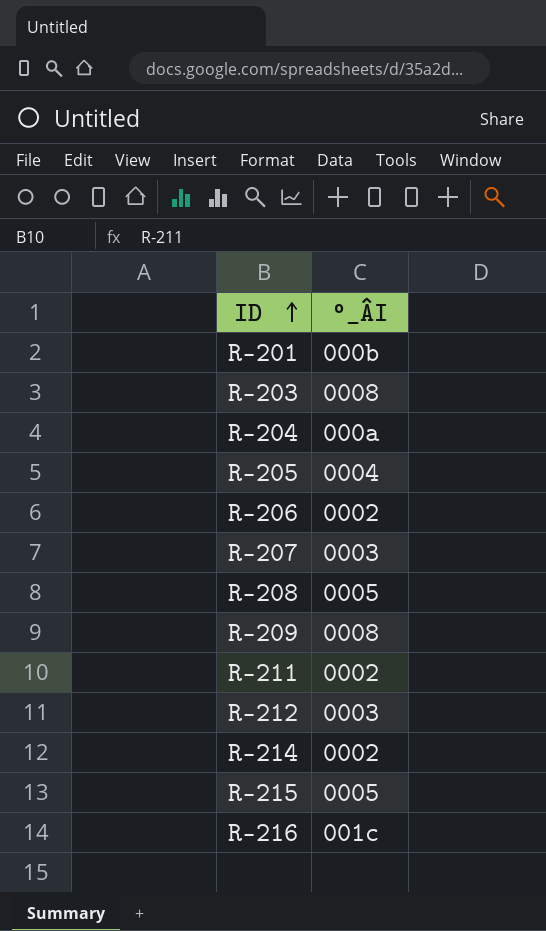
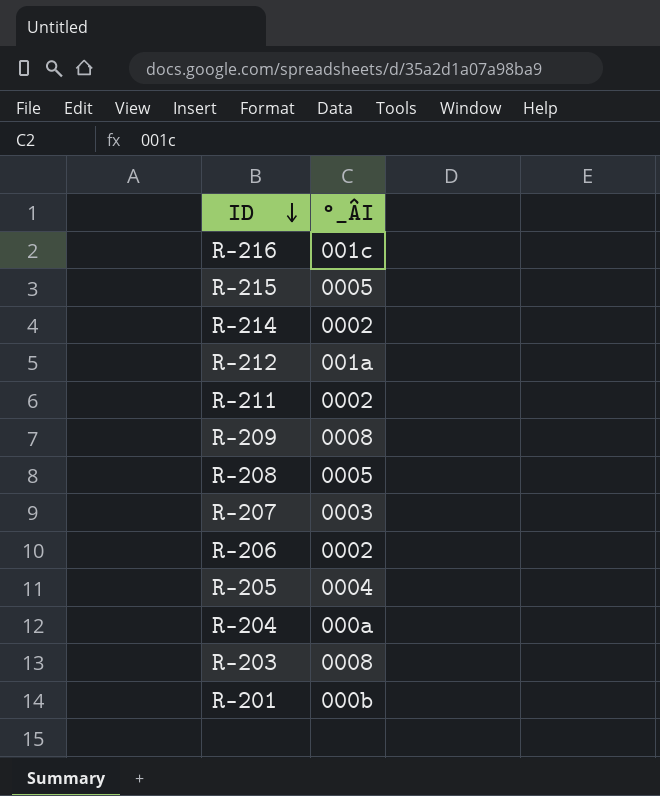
row order: ID ascending -> ID descending
R-212 | °_ÂI: 0003 -> 001a

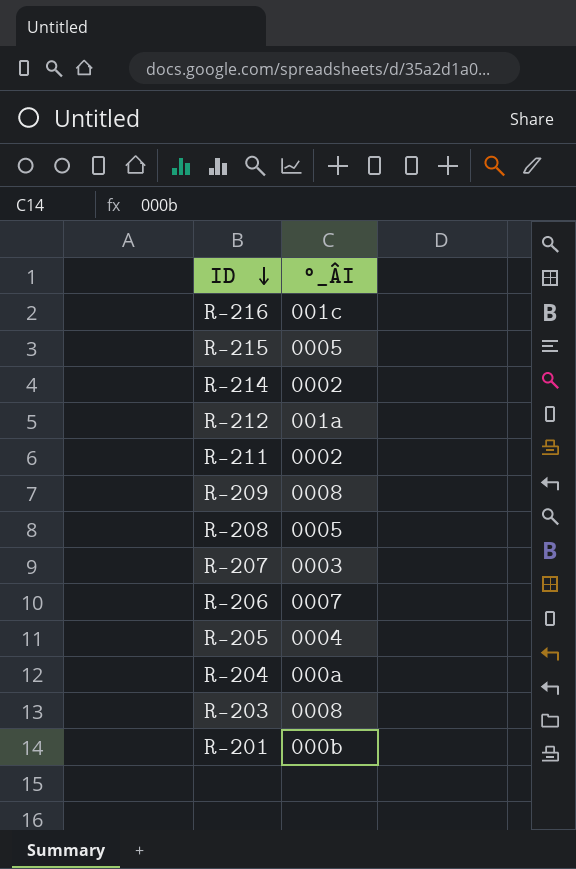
R-206 | °_ÂI: 0002 -> 0007

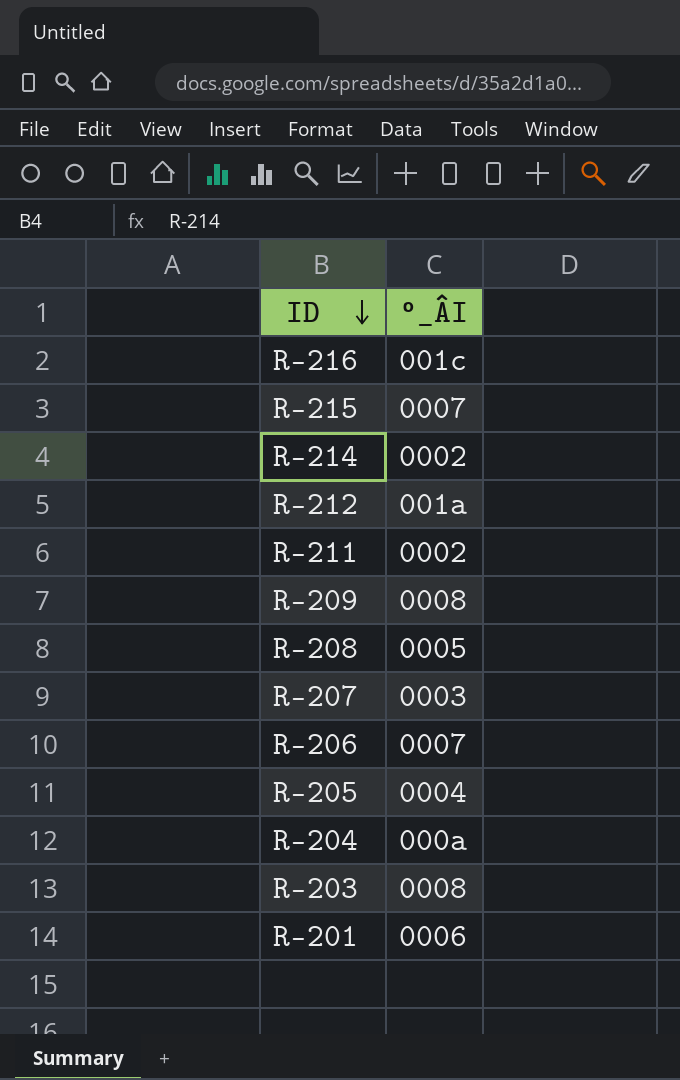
R-215 | °_ÂI: 0005 -> 0007
R-201 | °_ÂI: 000b -> 0006

